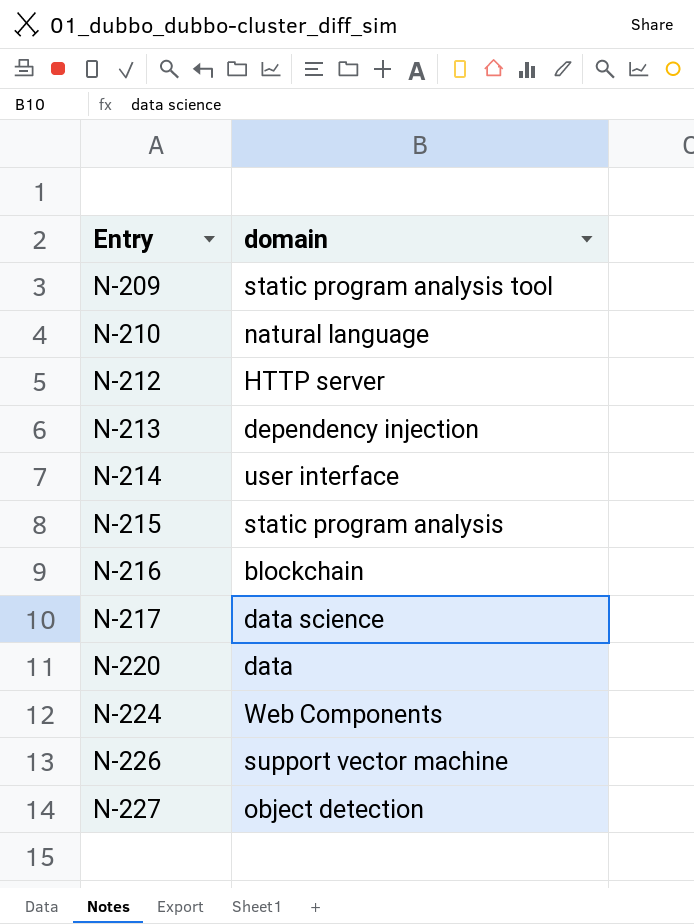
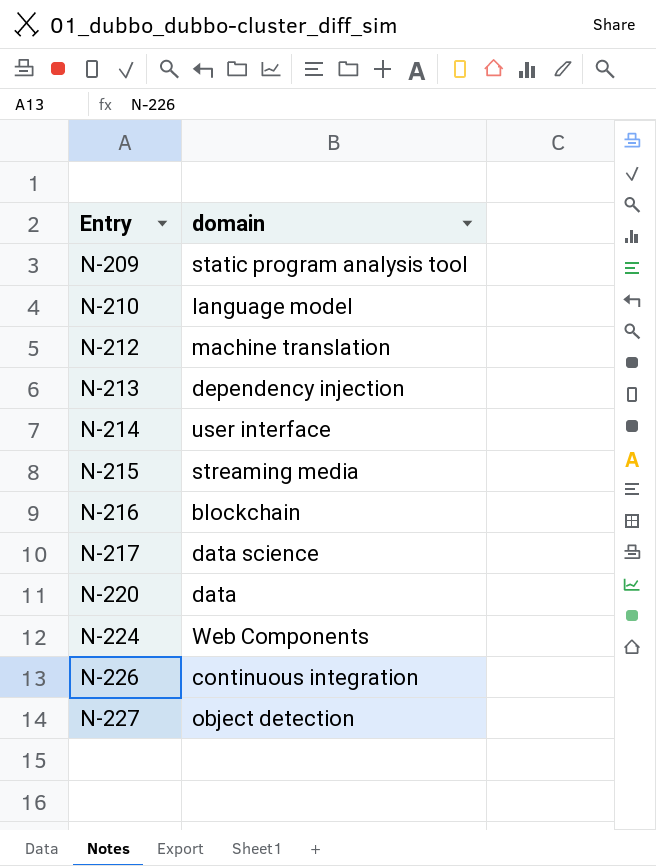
N-210 | domain: natural language -> language model
N-212 | domain: HTTP server -> machine translation
N-215 | domain: static program analysis -> streaming media
N-226 | domain: support vector machine -> continuous integration

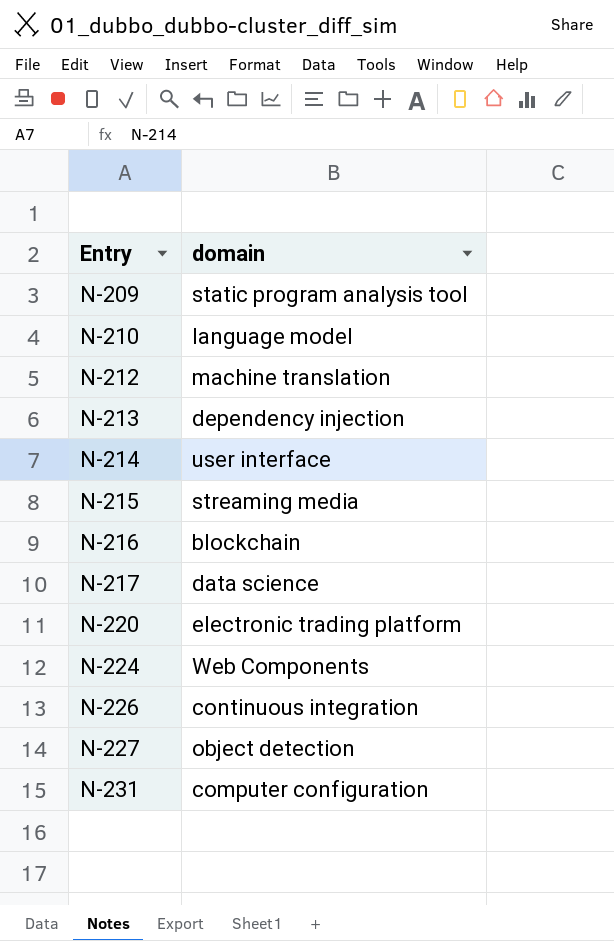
N-220 | domain: data -> electronic trading platform
row N-231: none -> computer configuration

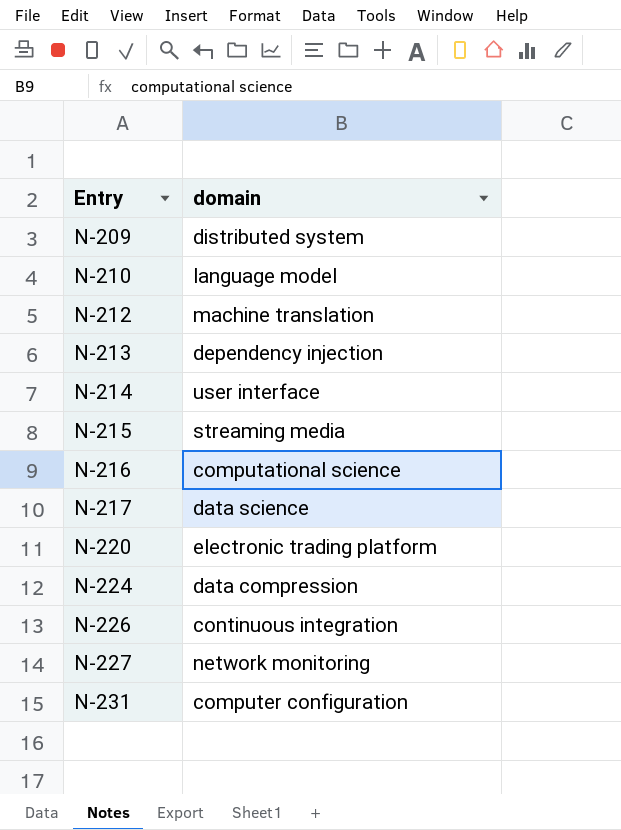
N-209 | domain: static program analysis tool -> distributed system
N-216 | domain: blockchain -> computational science
N-224 | domain: Web Components -> data compression
N-227 | domain: object detection -> network monitoring

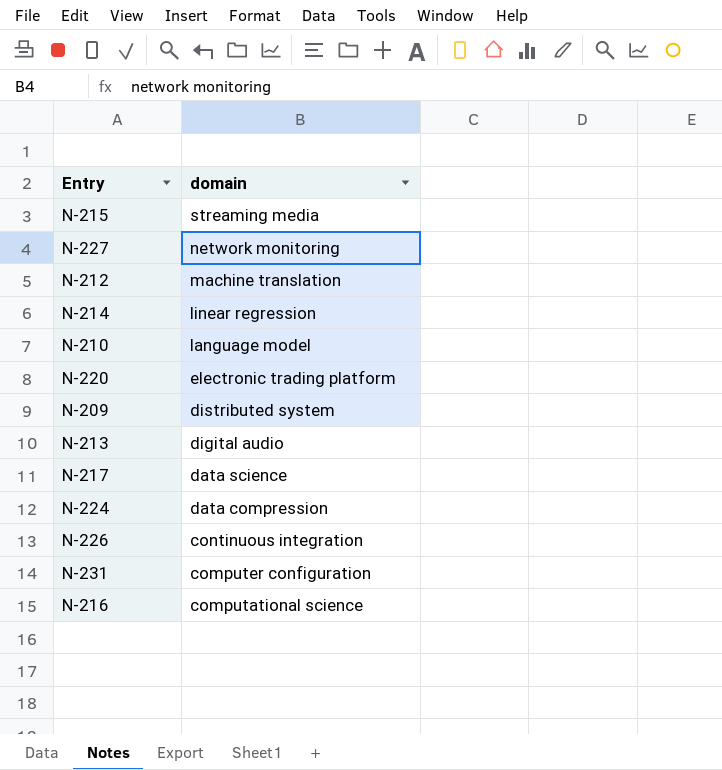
row order: Entry ascending -> domain descending
N-214 | domain: user interface -> linear regression
N-213 | domain: dependency injection -> digital audio

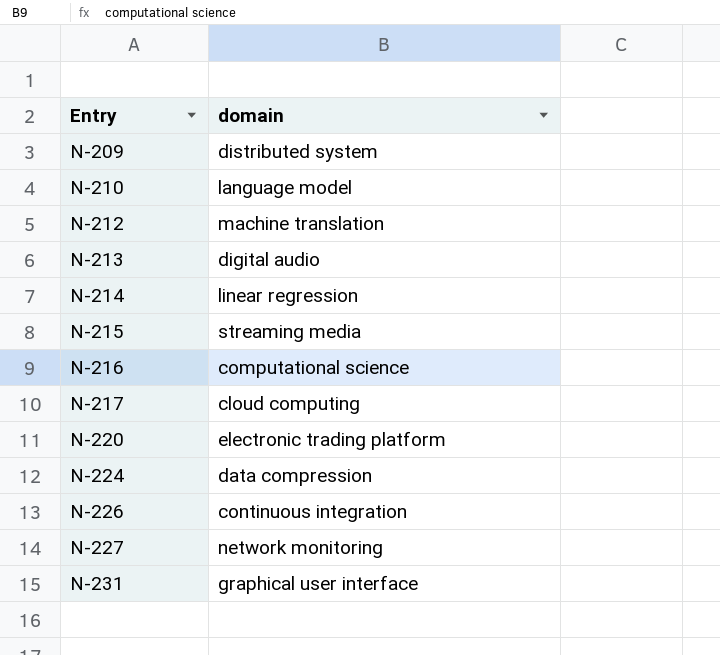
row order: domain descending -> Entry ascending
N-217 | domain: data science -> cloud computing
N-231 | domain: computer configuration -> graphical user interface

